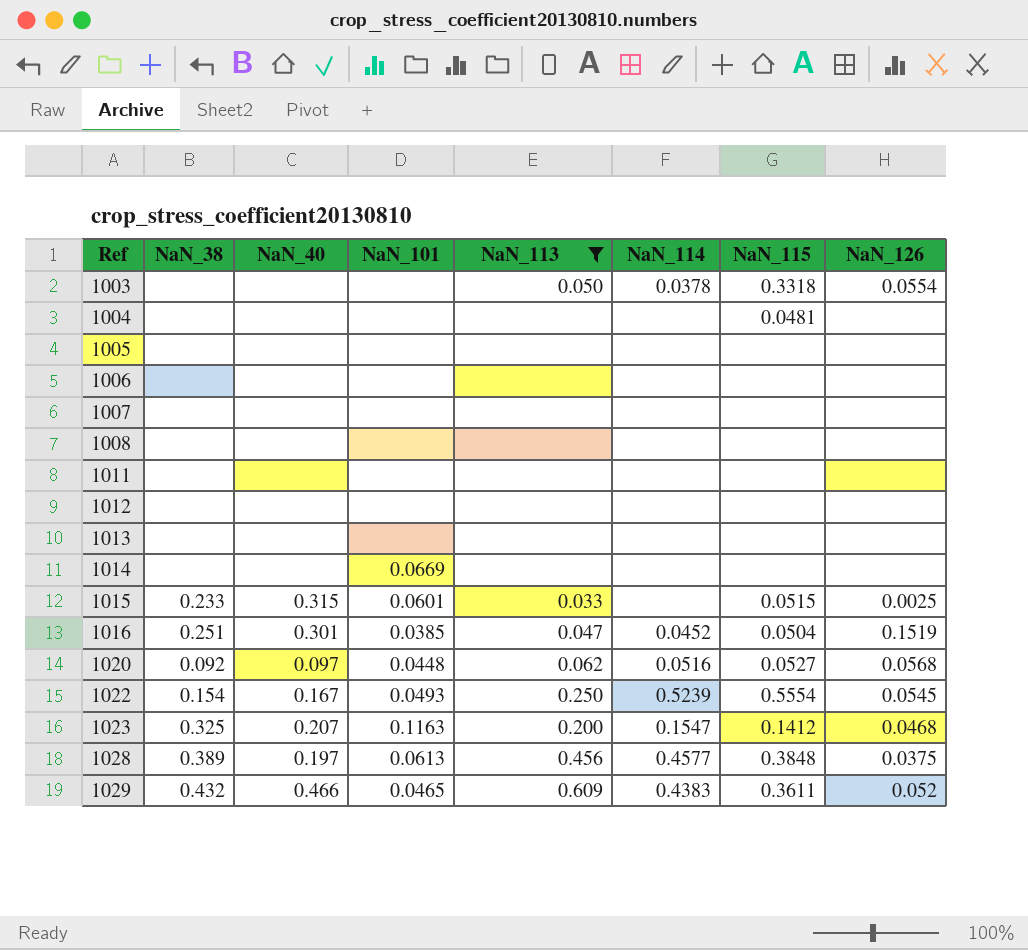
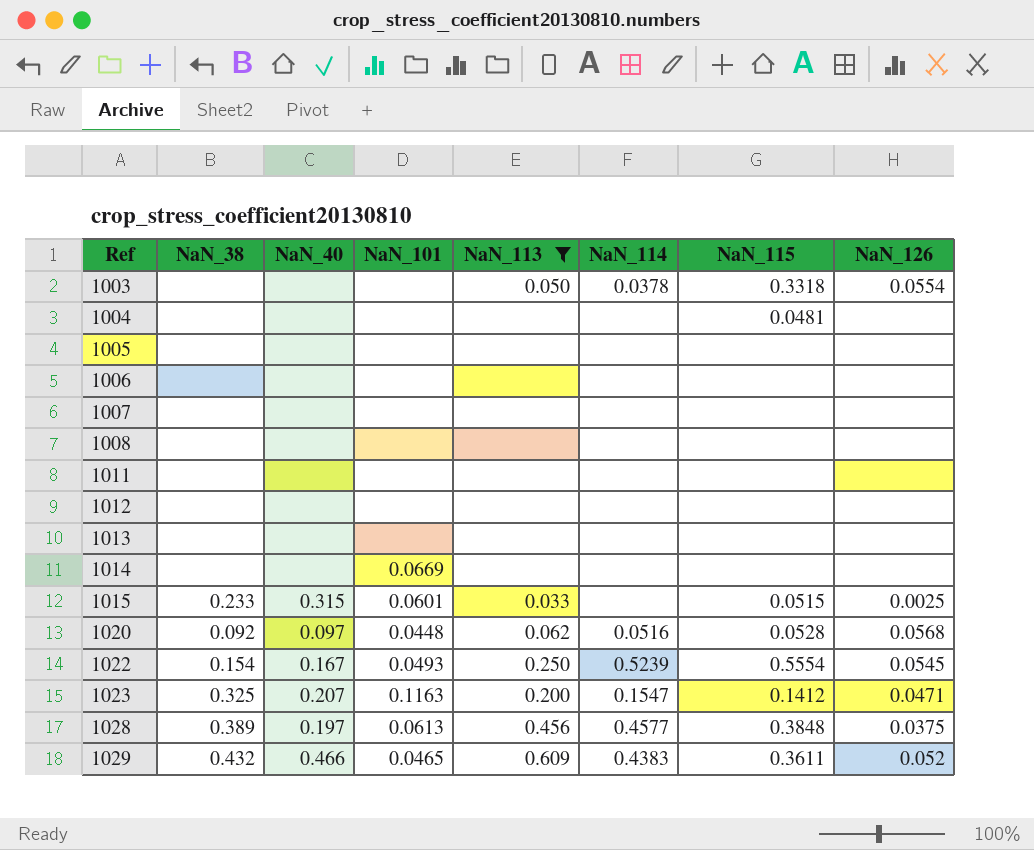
row 1016: 0.251 | 0.301 | 0.0385 | 0.047 | 0.0452 | 0.0504 | 0.1519 -> none
1020 | NaN_115: 0.0527 -> 0.0528
1023 | NaN_126: 0.0468 -> 0.0471

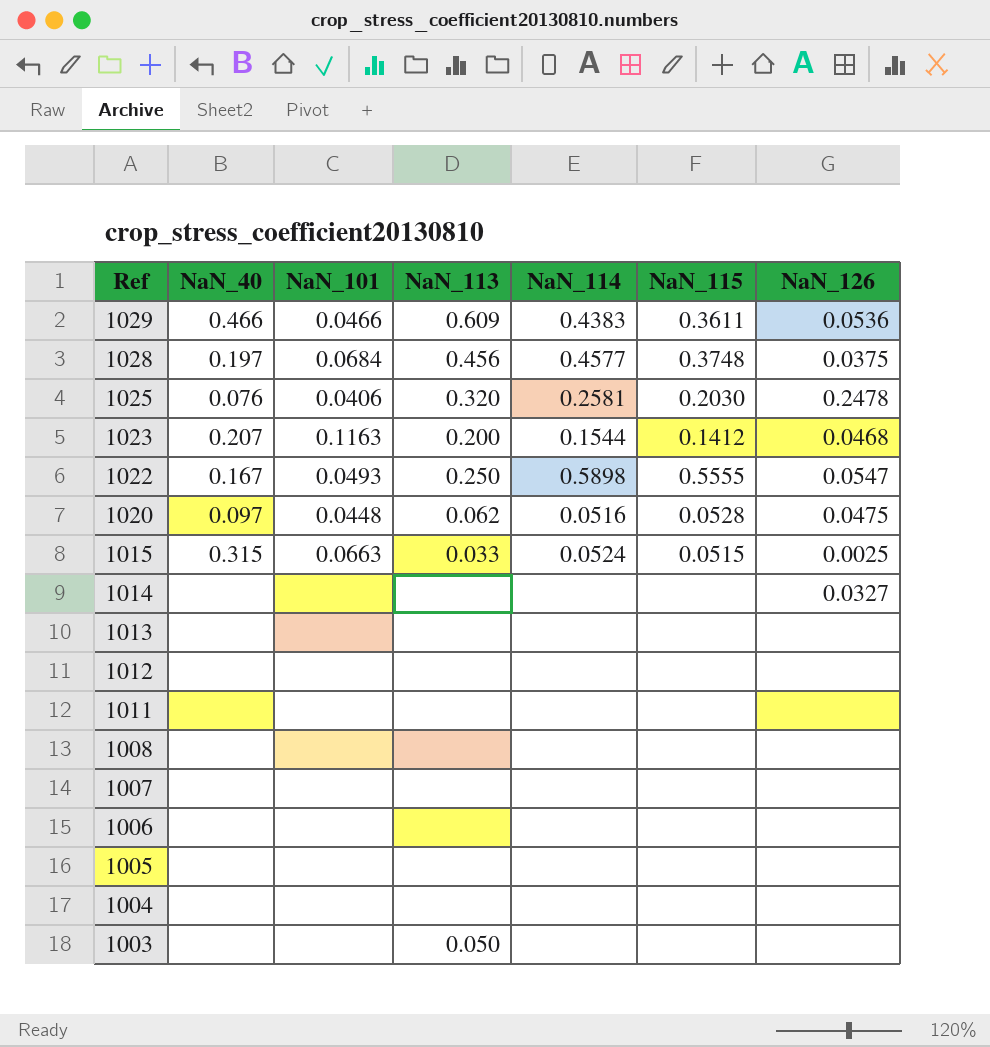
filter: NaN_113 != 0.320 -> none
row order: Ref ascending -> Ref descending
column NaN_38 | position: 2 -> none
1029 | NaN_101: 0.0465 -> 0.0466
1029 | NaN_126: 0.052 -> 0.0536
1028 | NaN_101: 0.0613 -> 0.0684
1028 | NaN_115: 0.3848 -> 0.3748
1023 | NaN_114: 0.1547 -> 0.1544
1023 | NaN_126: 0.0471 -> 0.0468
1022 | NaN_114: 0.5239 -> 0.5898
1022 | NaN_115: 0.5554 -> 0.5555
1022 | NaN_126: 0.0545 -> 0.0547
1020 | NaN_126: 0.0568 -> 0.0475
1015 | NaN_101: 0.0601 -> 0.0663
1015 | NaN_114: none -> 0.0524
1014 | NaN_101: 0.0669 -> none
1014 | NaN_126: none -> 0.0327
1004 | NaN_115: 0.0481 -> none
1003 | NaN_114: 0.0378 -> none
1003 | NaN_115: 0.3318 -> none
1003 | NaN_126: 0.0554 -> none

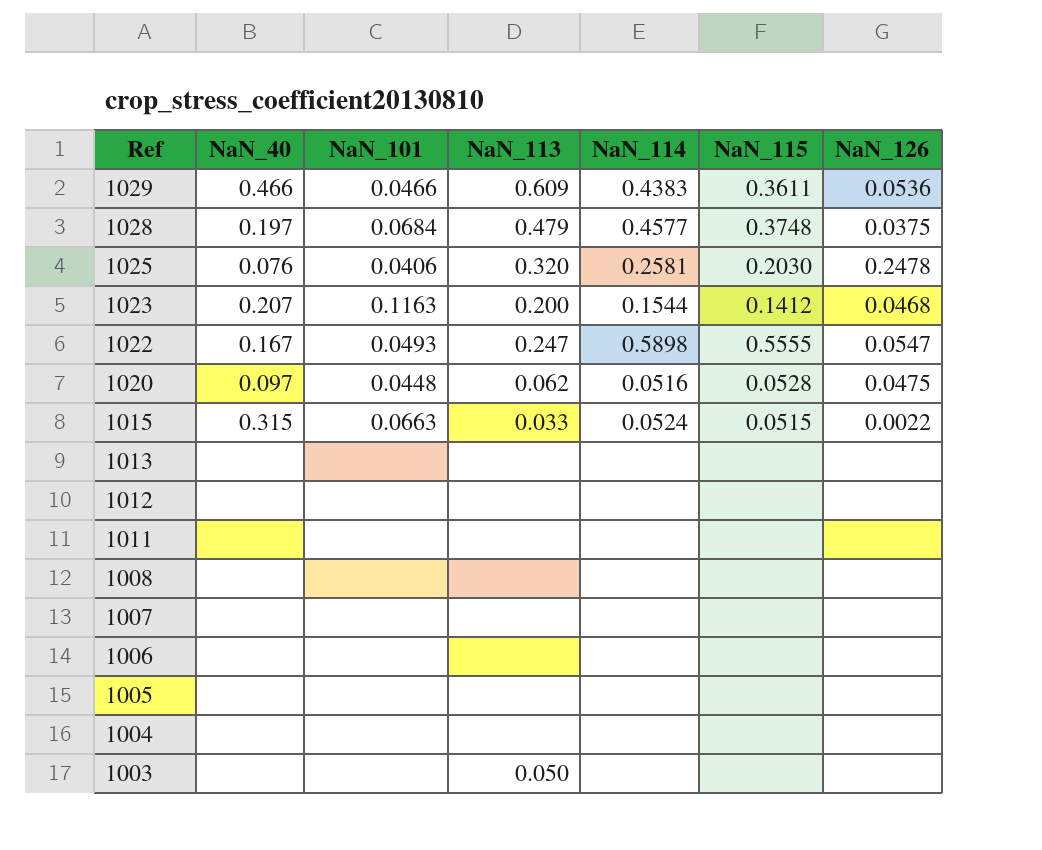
row 1014: none | none | none | none | none | 0.0327 -> none
1028 | NaN_113: 0.456 -> 0.479
1022 | NaN_113: 0.250 -> 0.247
1015 | NaN_126: 0.0025 -> 0.0022

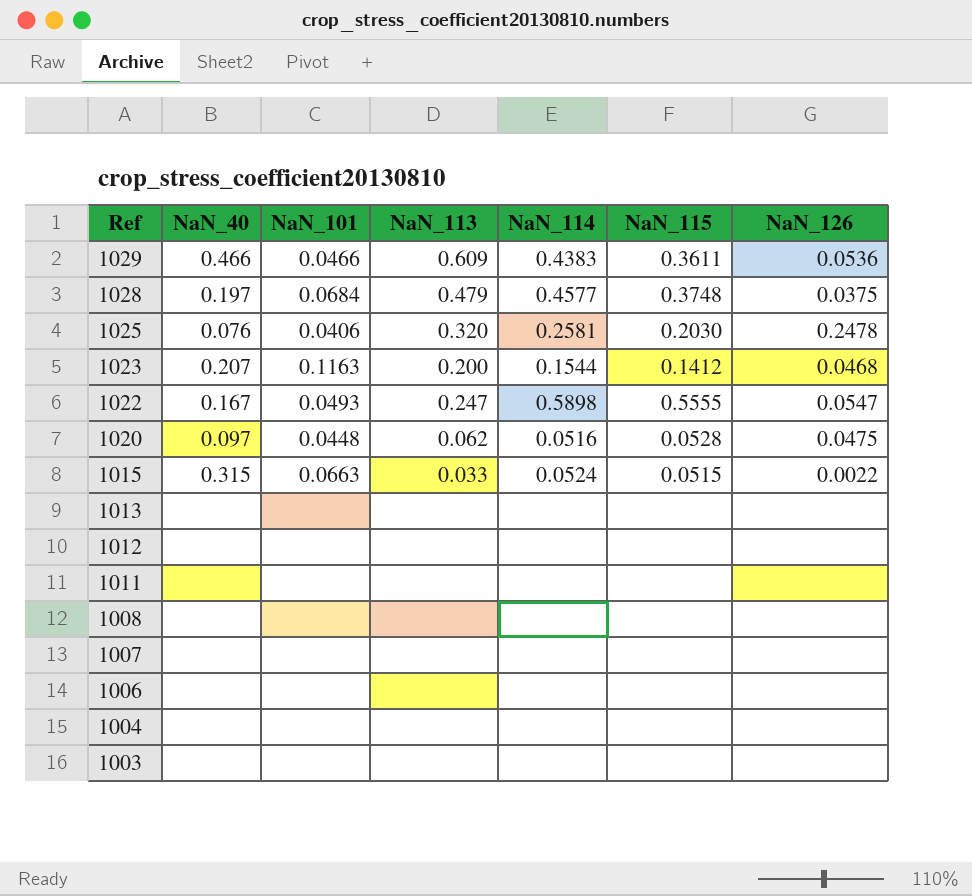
row 1005: none | none | none | none | none | none -> none
1003 | NaN_113: 0.050 -> none

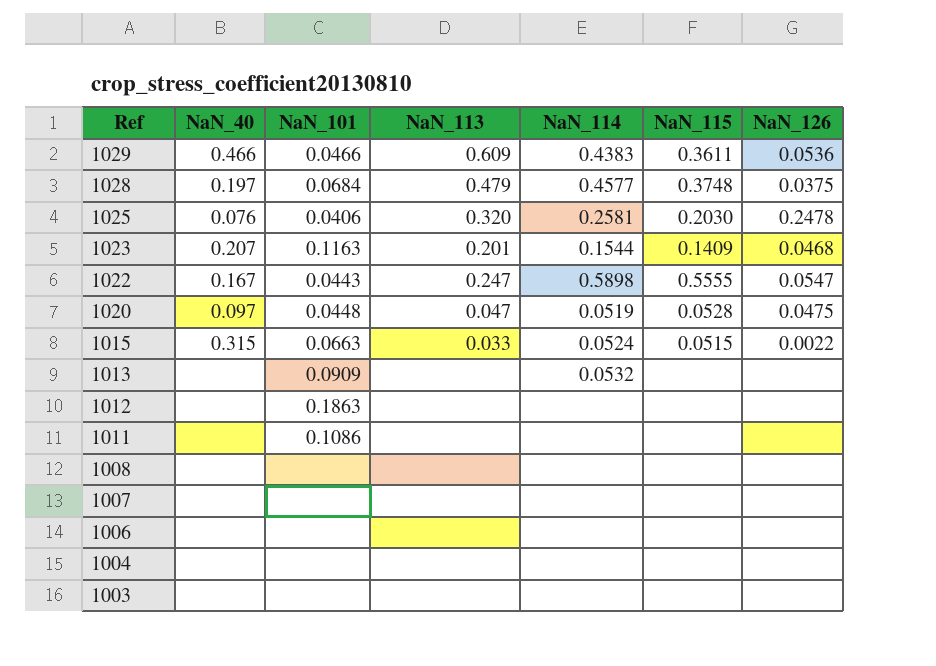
1023 | NaN_113: 0.200 -> 0.201
1023 | NaN_115: 0.1412 -> 0.1409
1022 | NaN_101: 0.0493 -> 0.0443
1020 | NaN_113: 0.062 -> 0.047
1020 | NaN_114: 0.0516 -> 0.0519
1013 | NaN_101: none -> 0.0909
1013 | NaN_114: none -> 0.0532
1012 | NaN_101: none -> 0.1863
1011 | NaN_101: none -> 0.1086

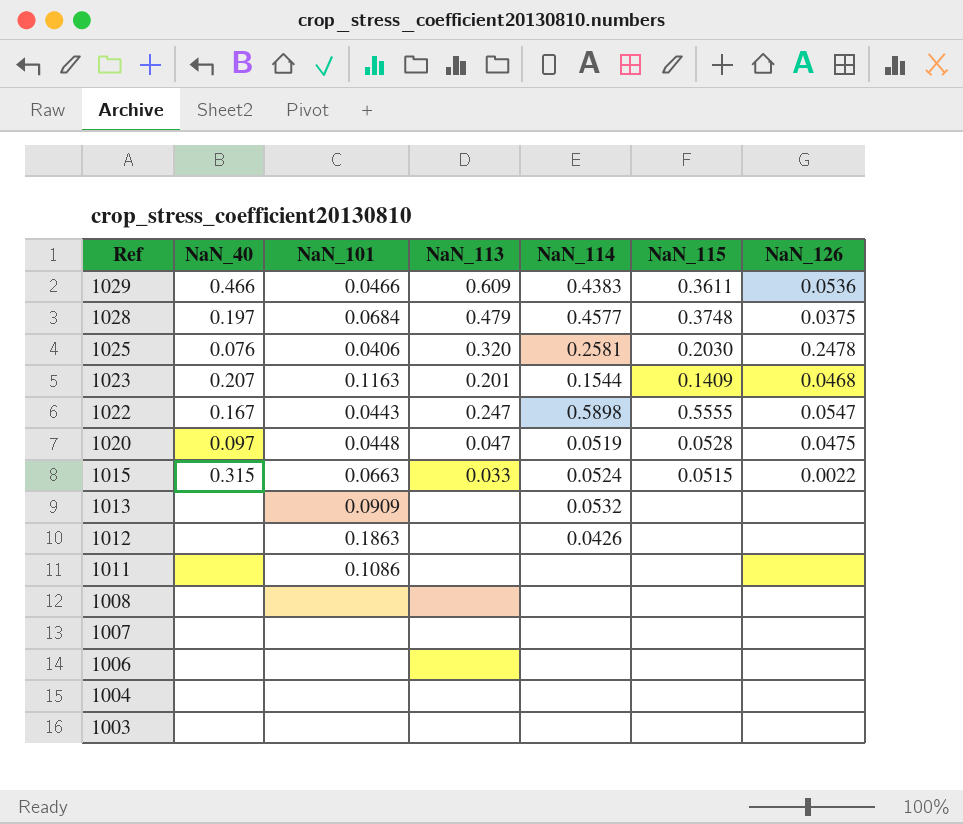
1012 | NaN_114: none -> 0.0426

